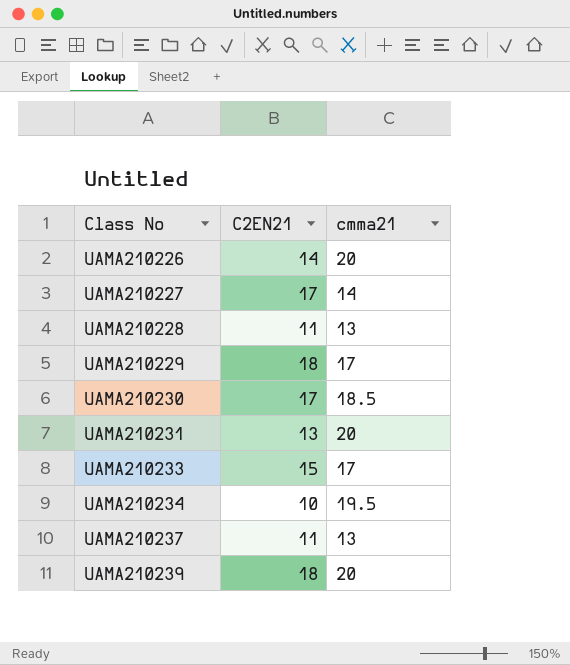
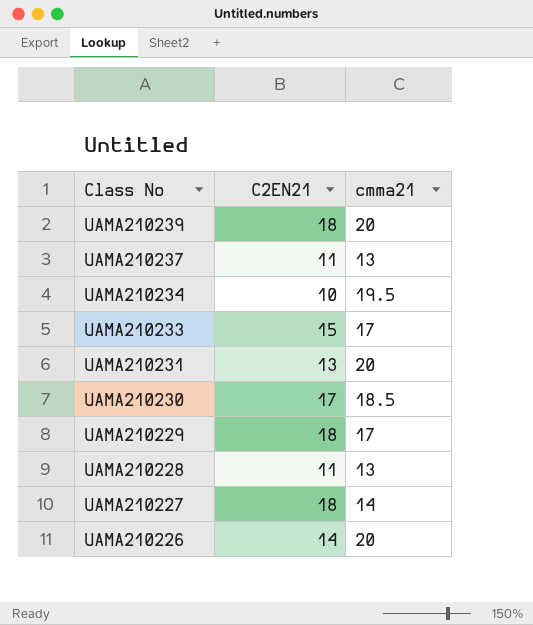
row order: Class No ascending -> Class No descending
UAMA210227 | C2EN21: 17 -> 18

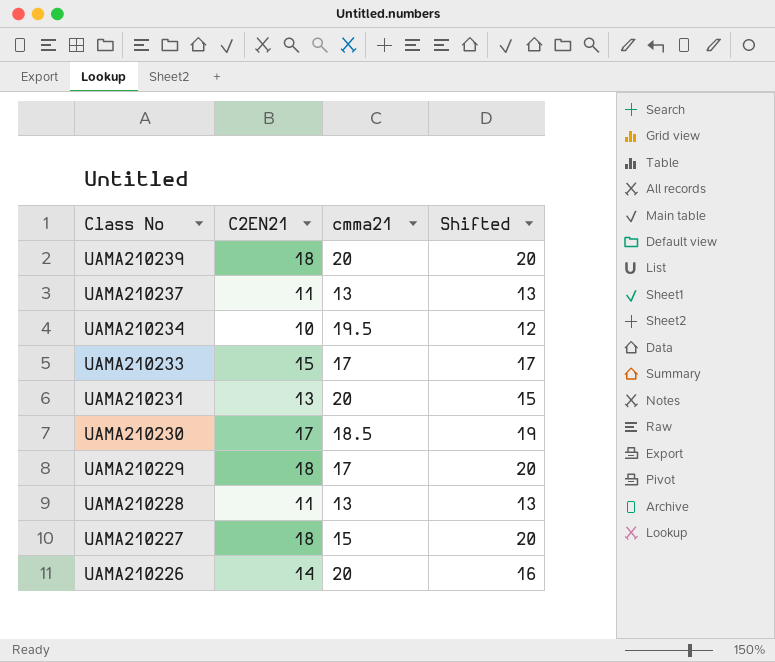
column Shifted | formula: none -> [C2EN21] + 2
UAMA210227 | cmma21: 14 -> 15

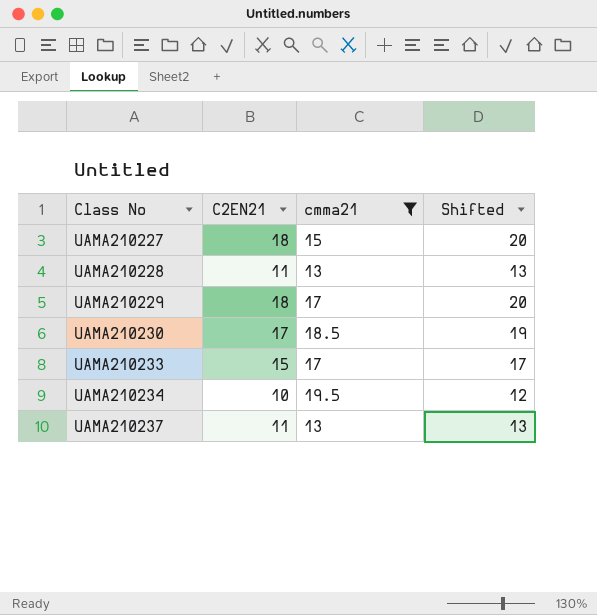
filter: none -> cmma21 != 20
row order: Class No descending -> Class No ascending

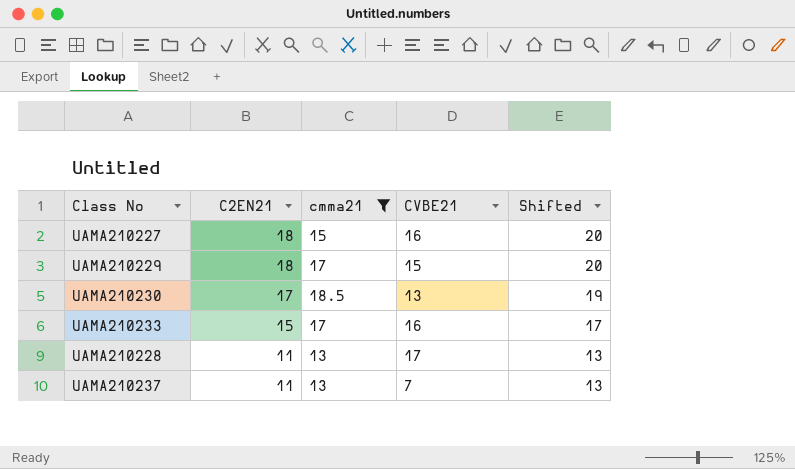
row order: Class No ascending -> C2EN21 descending
column CVBE21 | position: none -> 4
row UAMA210234: 10 | 19.5 | 12 -> none

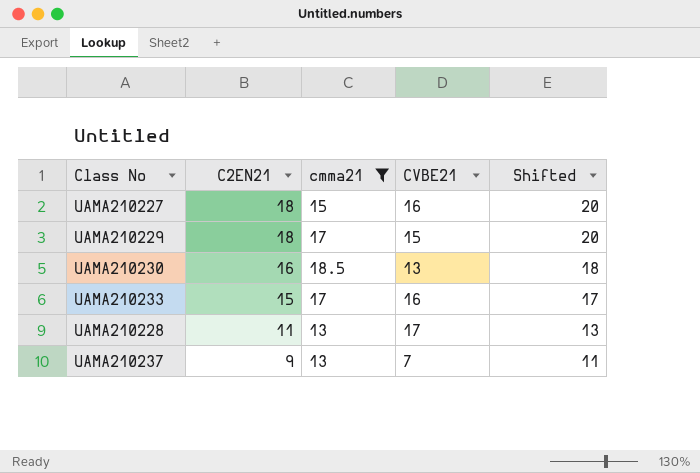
UAMA210230 | C2EN21: 17 -> 16
UAMA210230 | Shifted: 19 -> 18
UAMA210237 | C2EN21: 11 -> 9
UAMA210237 | Shifted: 13 -> 11

